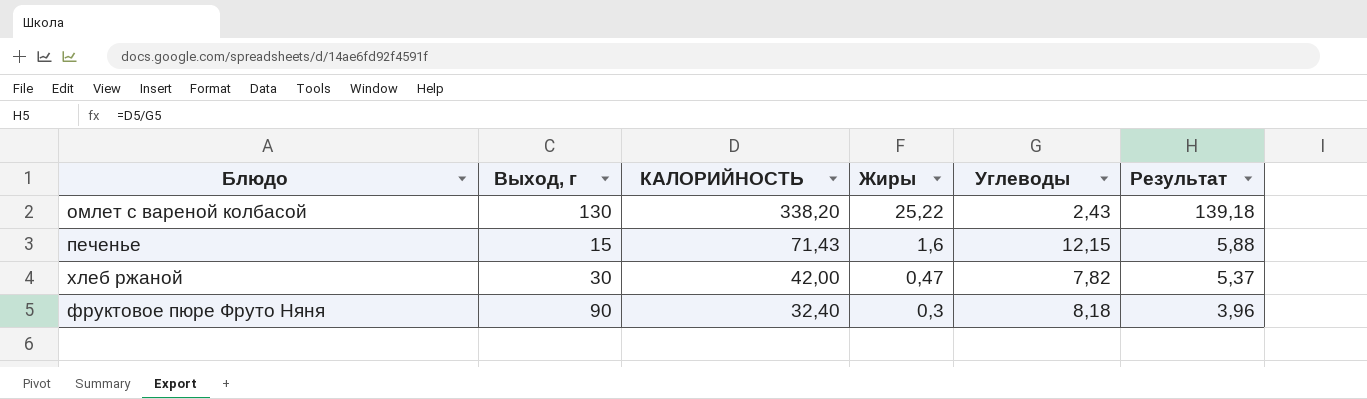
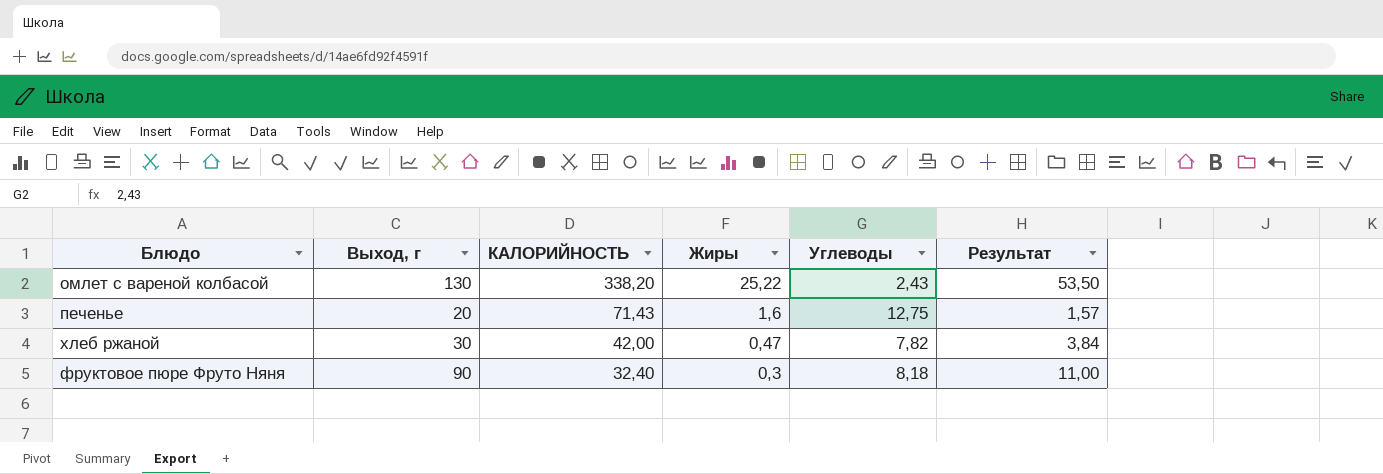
column Результат | formula: [КАЛОРИЙНОСТЬ] / [Углеводы] -> [Выход, г] / [Углеводы]
печенье | Выход, г: 15 -> 20
печенье | Углеводы: 12,15 -> 12,75

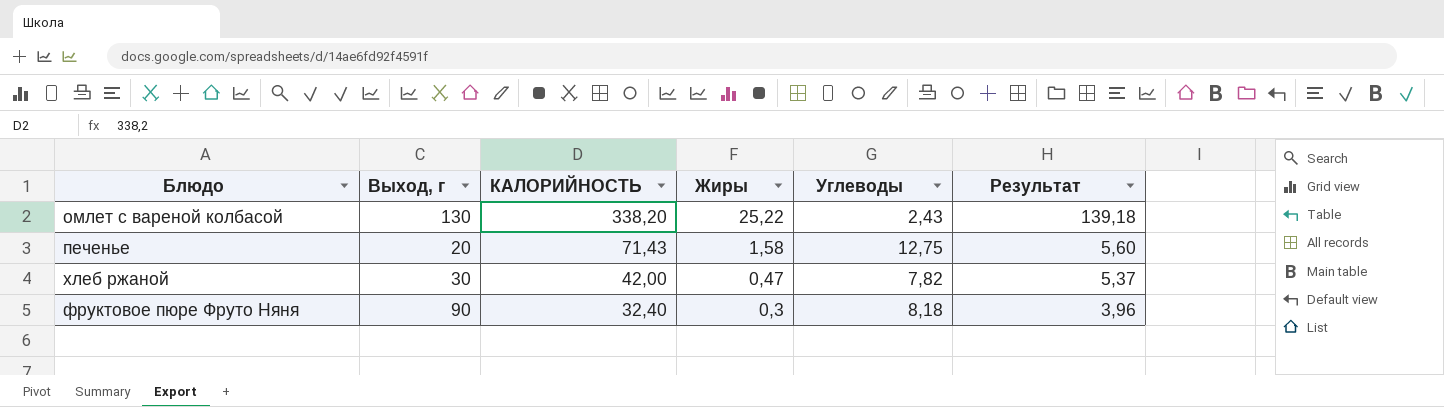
column Результат | formula: [Выход, г] / [Углеводы] -> [КАЛОРИЙНОСТЬ] / [Углеводы]
печенье | Жиры: 1,6 -> 1,58

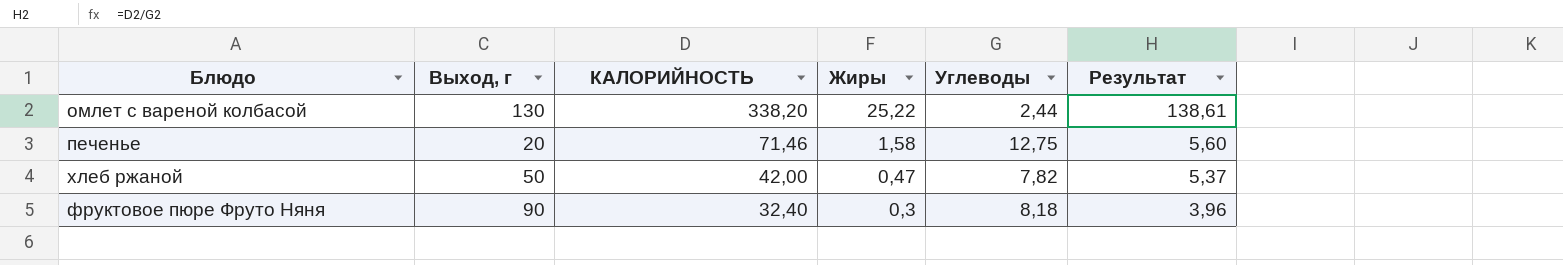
омлет с вареной колбасой | Углеводы: 2,43 -> 2,44
омлет с вареной колбасой | Результат: 139,18 -> 138,61
печенье | КАЛОРИЙНОСТЬ: 71,43 -> 71,46
хлеб ржаной | Выход, г: 30 -> 50

